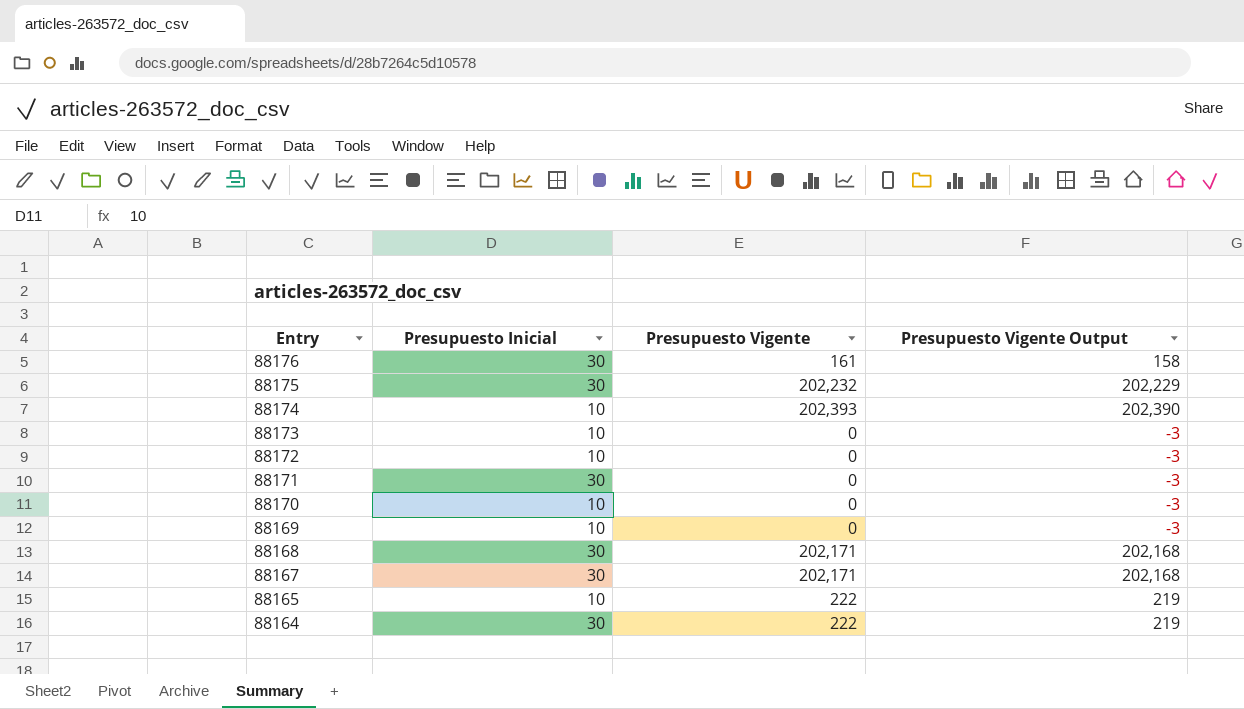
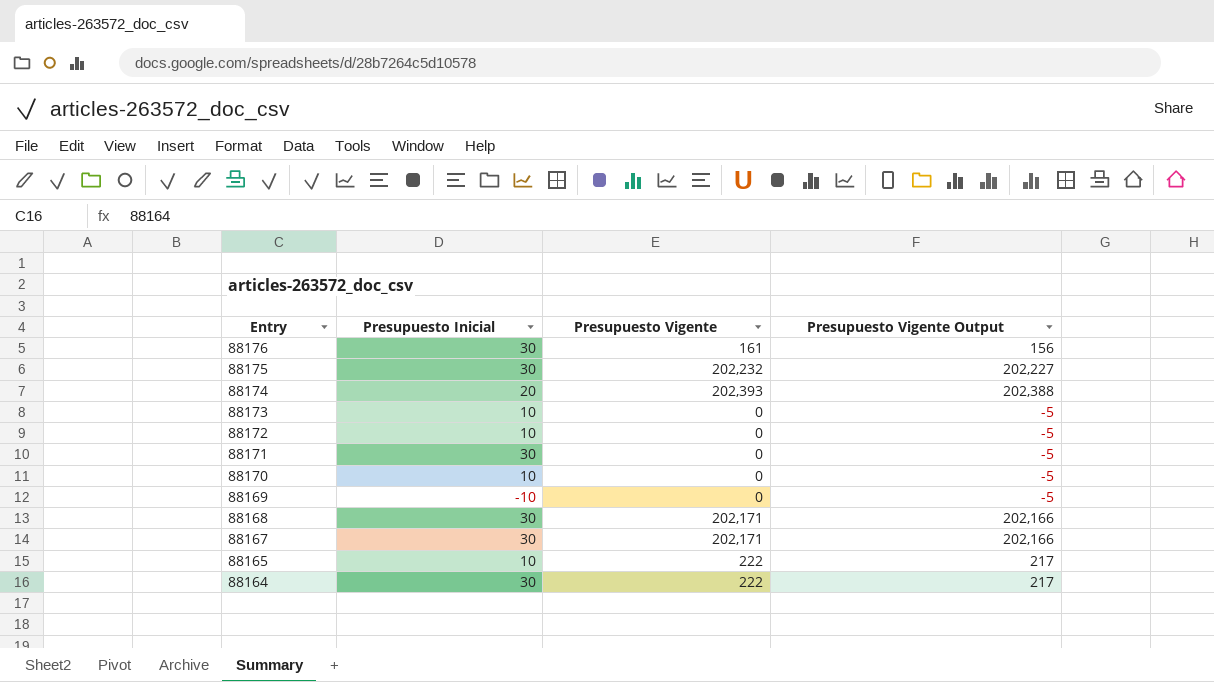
column Presupuesto Vigente Output | formula: [Presupuesto Vigente] - 3 -> [Presupuesto Vigente] - 5
88174 | Presupuesto Inicial: 10 -> 20
88169 | Presupuesto Inicial: 10 -> -10

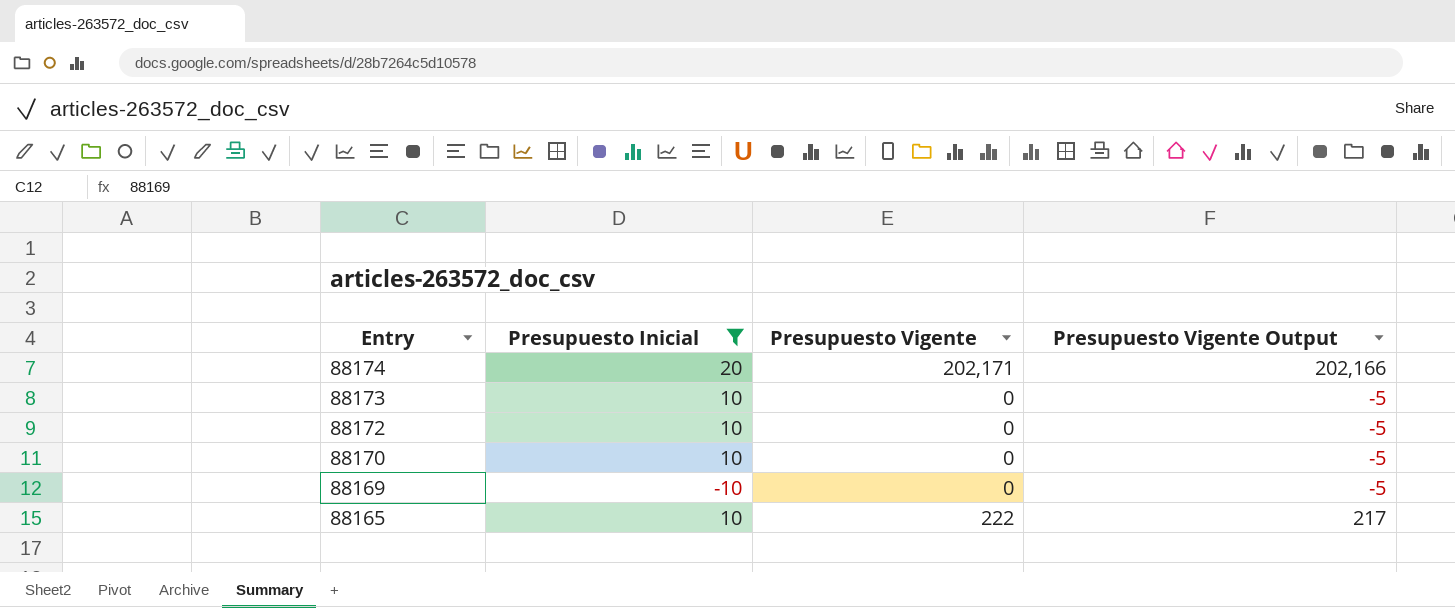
filter: none -> Presupuesto Inicial != 30
88174 | Presupuesto Vigente: 202,393 -> 202,171
88174 | Presupuesto Vigente Output: 202,388 -> 202,166

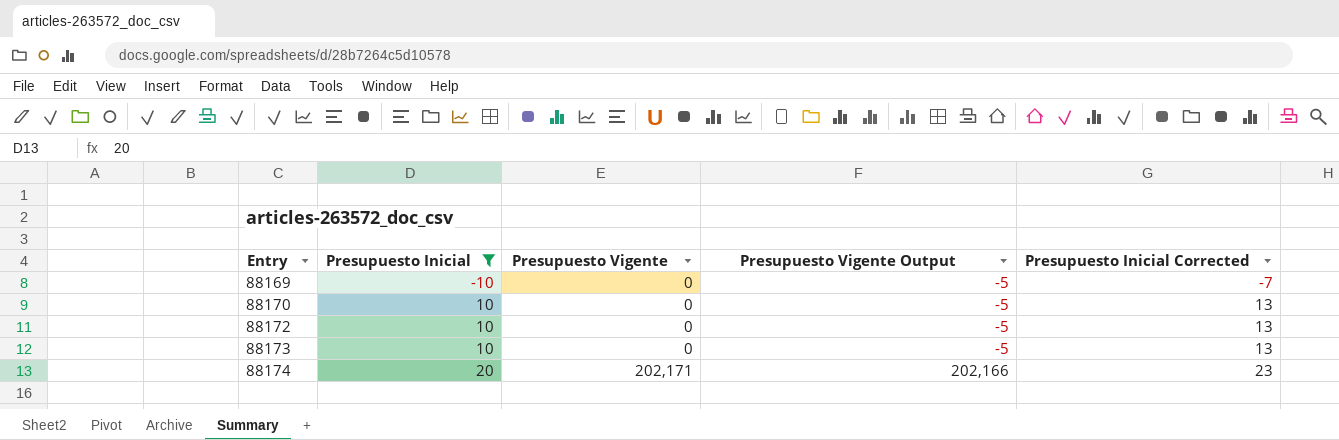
row order: Entry descending -> Entry ascending
column Presupuesto Inicial Corrected | formula: none -> [Presupuesto Inicial] + 3
row 88165: 10 | 222 | 217 -> none

